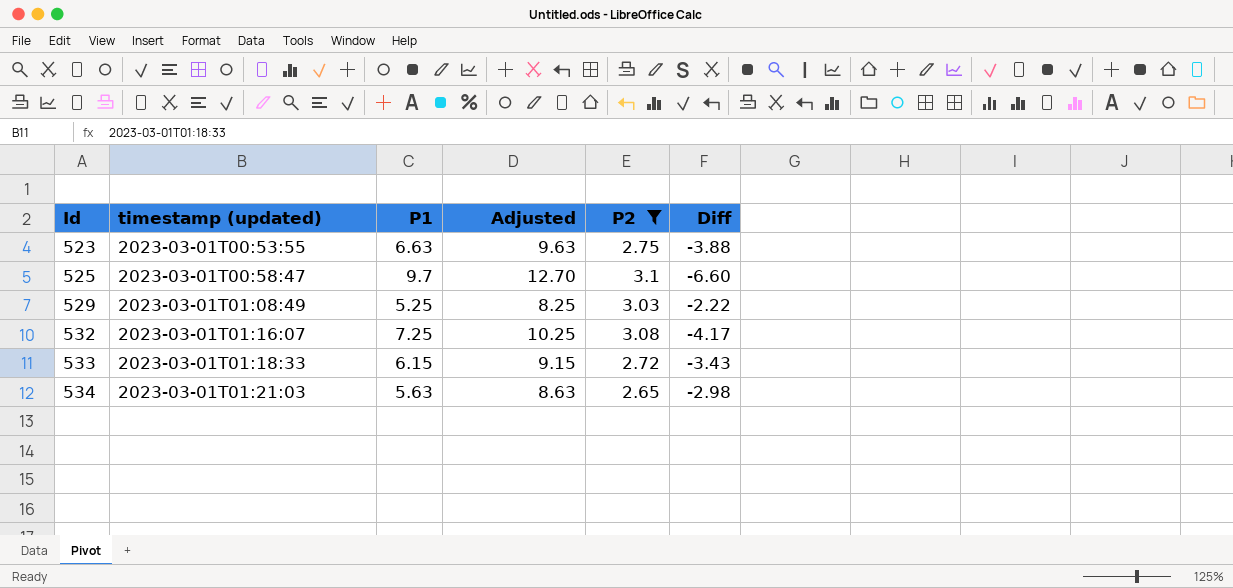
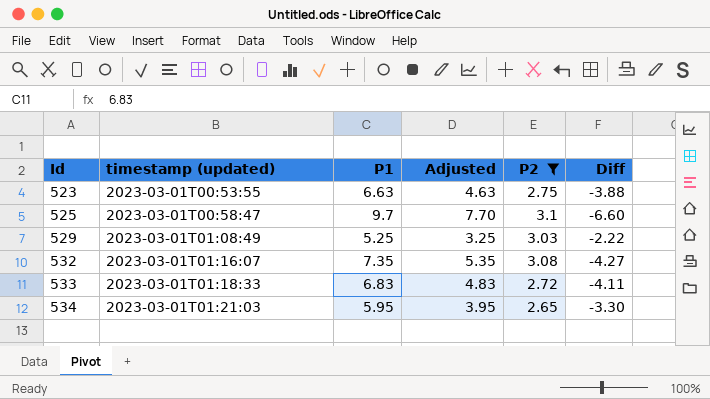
column Adjusted | formula: [P1] + 3 -> [P1] - 2
532 | P1: 7.25 -> 7.35
532 | Diff: -4.17 -> -4.27
533 | P1: 6.15 -> 6.83
533 | Diff: -3.43 -> -4.11
534 | P1: 5.63 -> 5.95
534 | Diff: -2.98 -> -3.30

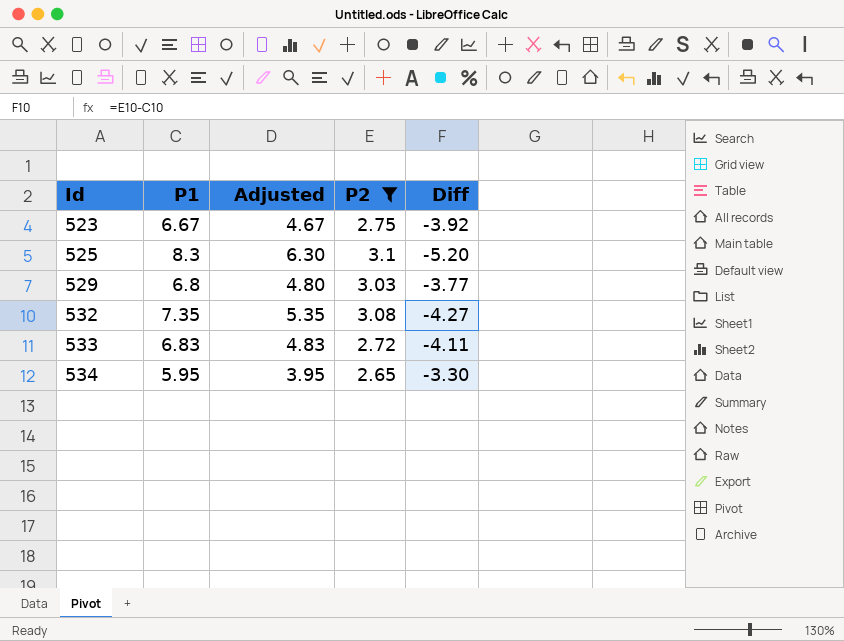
column timestamp (updated) | position: 2 -> none
523 | P1: 6.63 -> 6.67
523 | Adjusted: 4.63 -> 4.67
523 | Diff: -3.88 -> -3.92
525 | P1: 9.7 -> 8.3
525 | Adjusted: 7.70 -> 6.30
525 | Diff: -6.60 -> -5.20
529 | P1: 5.25 -> 6.8
529 | Adjusted: 3.25 -> 4.80
529 | Diff: -2.22 -> -3.77

